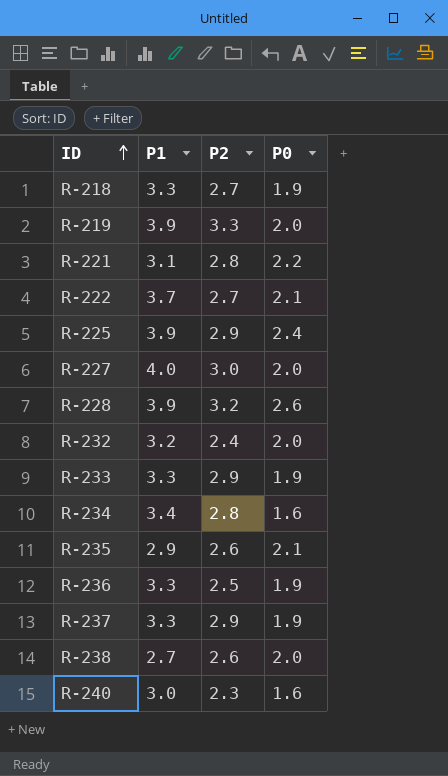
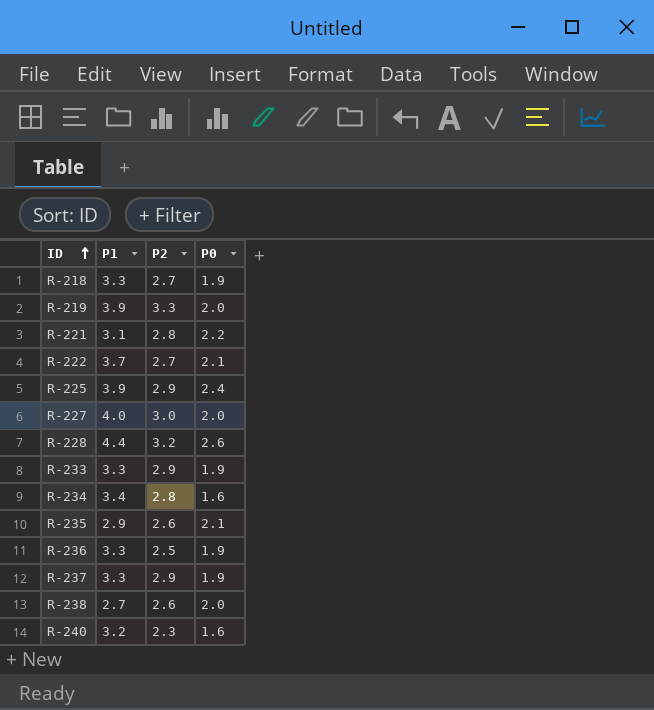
row R-232: 3.2 | 2.4 | 2.0 -> none
R-228 | P1: 3.9 -> 4.4
R-240 | P1: 3.0 -> 3.2

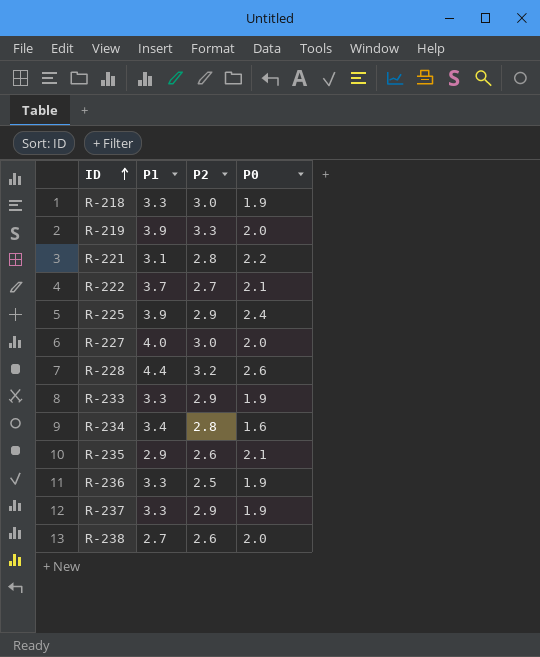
row R-240: 3.2 | 2.3 | 1.6 -> none
R-218 | P2: 2.7 -> 3.0

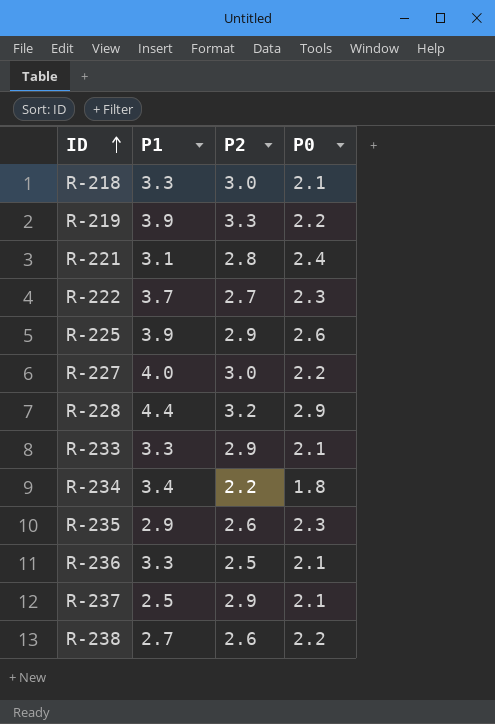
R-218 | P0: 1.9 -> 2.1
R-219 | P0: 2.0 -> 2.2
R-221 | P0: 2.2 -> 2.4
R-222 | P0: 2.1 -> 2.3
R-225 | P0: 2.4 -> 2.6
R-227 | P0: 2.0 -> 2.2
R-228 | P0: 2.6 -> 2.9
R-233 | P0: 1.9 -> 2.1
R-234 | P2: 2.8 -> 2.2
R-234 | P0: 1.6 -> 1.8
R-235 | P0: 2.1 -> 2.3
R-236 | P0: 1.9 -> 2.1
R-237 | P1: 3.3 -> 2.5
R-237 | P0: 1.9 -> 2.1
R-238 | P0: 2.0 -> 2.2

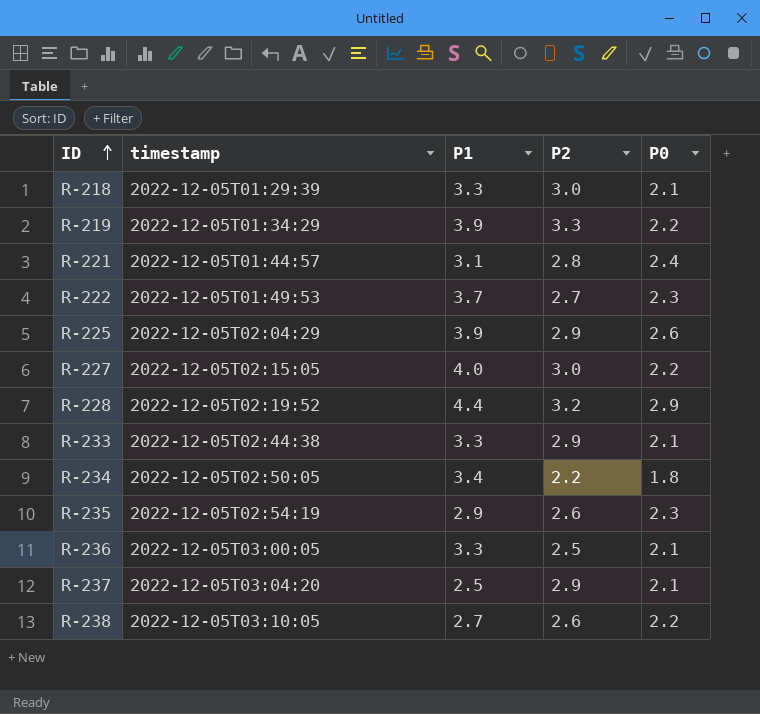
column timestamp | position: none -> 2

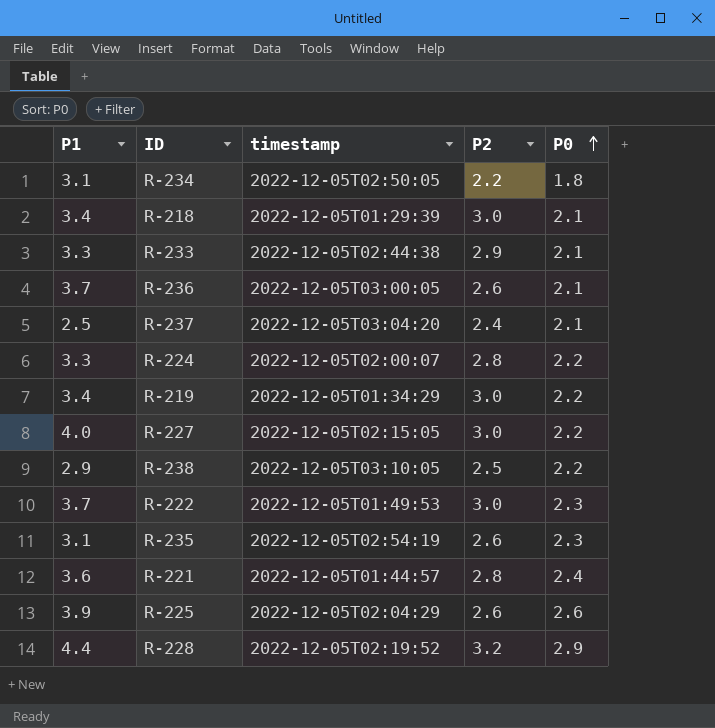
row order: ID ascending -> P0 ascending
column P1 | position: 3 -> 1
R-234 | P1: 3.4 -> 3.1
R-218 | P1: 3.3 -> 3.4
R-236 | P1: 3.3 -> 3.7
R-236 | P2: 2.5 -> 2.6
R-237 | P2: 2.9 -> 2.4
row R-224: none -> 3.3 | 2022-12-05T02:00:07 | 2.8 | 2.2
R-219 | P1: 3.9 -> 3.4
R-219 | P2: 3.3 -> 3.0
R-238 | P1: 2.7 -> 2.9
R-238 | P2: 2.6 -> 2.5
R-222 | P2: 2.7 -> 3.0
R-235 | P1: 2.9 -> 3.1
R-221 | P1: 3.1 -> 3.6
R-225 | P2: 2.9 -> 2.6

